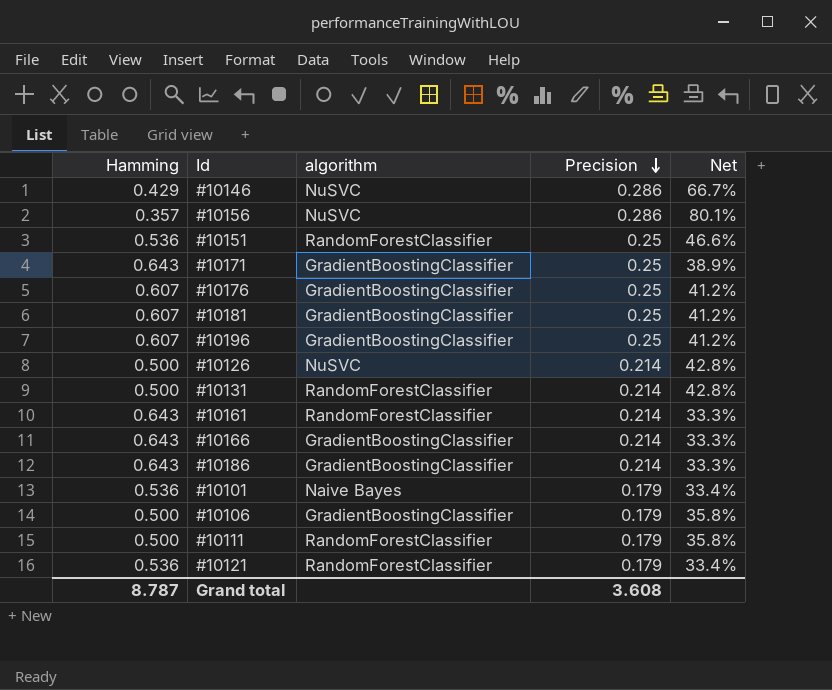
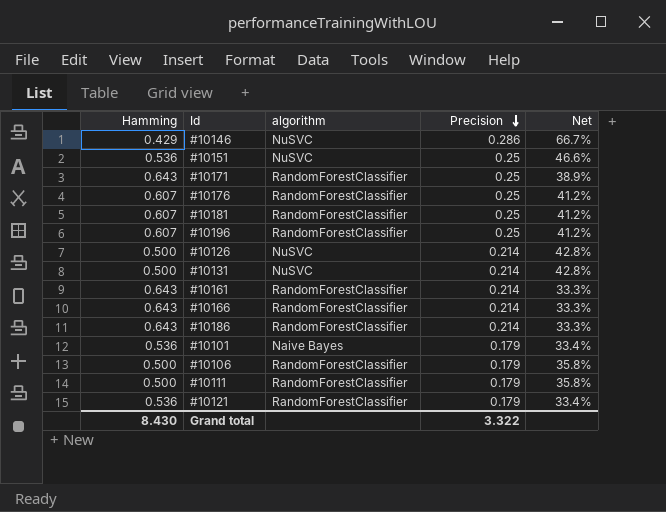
row #10156: 0.357 | NuSVC | 0.286 | 80.1% -> none
#10151 | algorithm: RandomForestClassifier -> NuSVC
#10171 | algorithm: GradientBoostingClassifier -> RandomForestClassifier
#10176 | algorithm: GradientBoostingClassifier -> RandomForestClassifier
#10181 | algorithm: GradientBoostingClassifier -> RandomForestClassifier
#10196 | algorithm: GradientBoostingClassifier -> RandomForestClassifier
#10131 | algorithm: RandomForestClassifier -> NuSVC
#10166 | algorithm: GradientBoostingClassifier -> RandomForestClassifier
#10186 | algorithm: GradientBoostingClassifier -> RandomForestClassifier
#10106 | algorithm: GradientBoostingClassifier -> RandomForestClassifier
Grand total | Hamming: 8.787 -> 8.430
Grand total | Precision: 3.608 -> 3.322

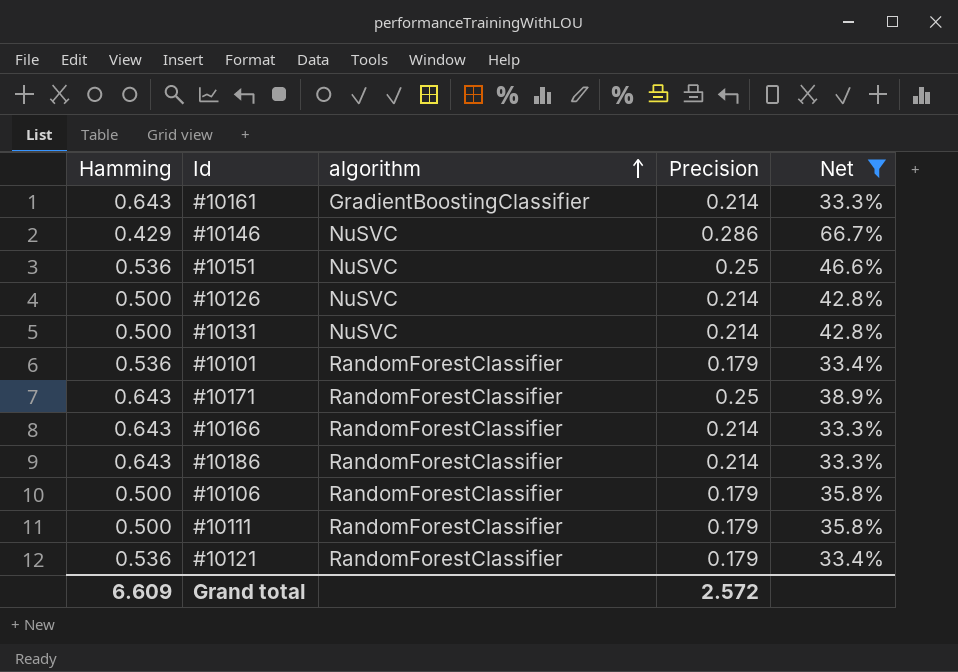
filter: none -> Net != 41.2%
row order: Precision descending -> algorithm ascending
#10161 | algorithm: RandomForestClassifier -> GradientBoostingClassifier
#10101 | algorithm: Naive Bayes -> RandomForestClassifier
Grand total | Hamming: 8.430 -> 6.609
Grand total | Precision: 3.322 -> 2.572

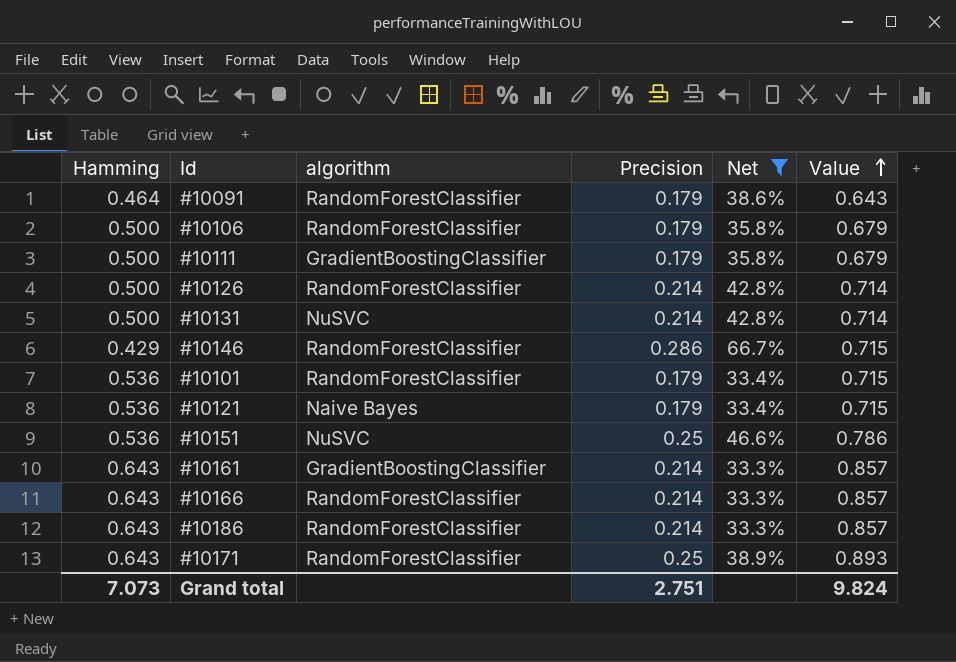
row order: algorithm ascending -> Value ascending
column Value | formula: none -> [Hamming] + [Precision]
row #10091: none -> 0.464 | RandomForestClassifier | 0.179 | 38.6% | 0.643
#10111 | algorithm: RandomForestClassifier -> GradientBoostingClassifier
#10126 | algorithm: NuSVC -> RandomForestClassifier
#10146 | algorithm: NuSVC -> RandomForestClassifier
#10121 | algorithm: RandomForestClassifier -> Naive Bayes
Grand total | Hamming: 6.609 -> 7.073
Grand total | Precision: 2.572 -> 2.751

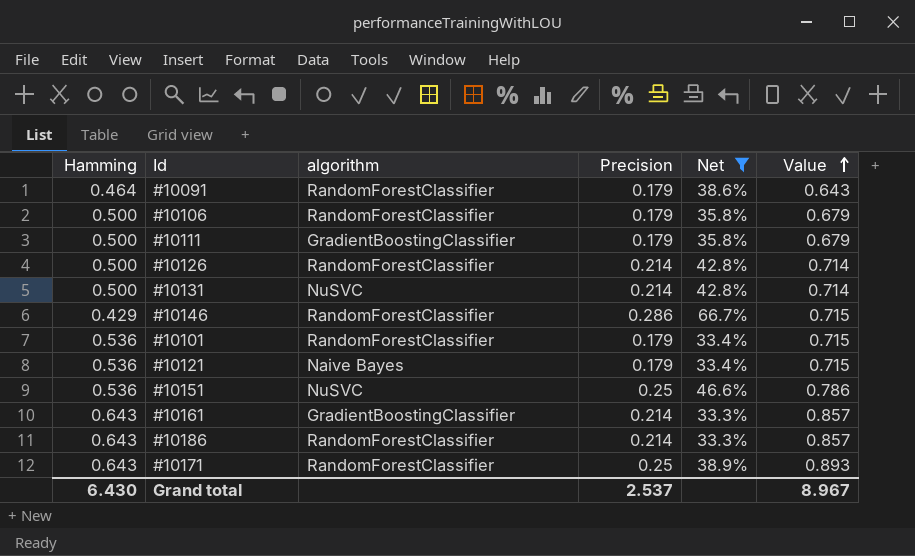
row #10166: 0.643 | RandomForestClassifier | 0.214 | 33.3% | 0.857 -> none
Grand total | Hamming: 7.073 -> 6.430
Grand total | Precision: 2.751 -> 2.537
Grand total | Value: 9.824 -> 8.967

